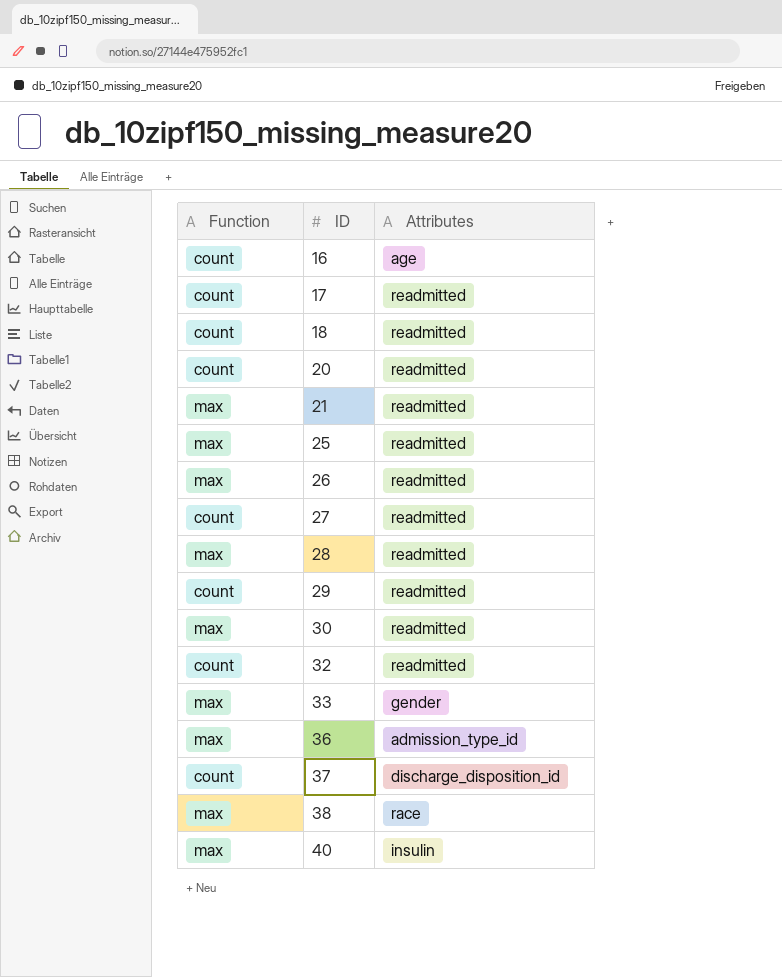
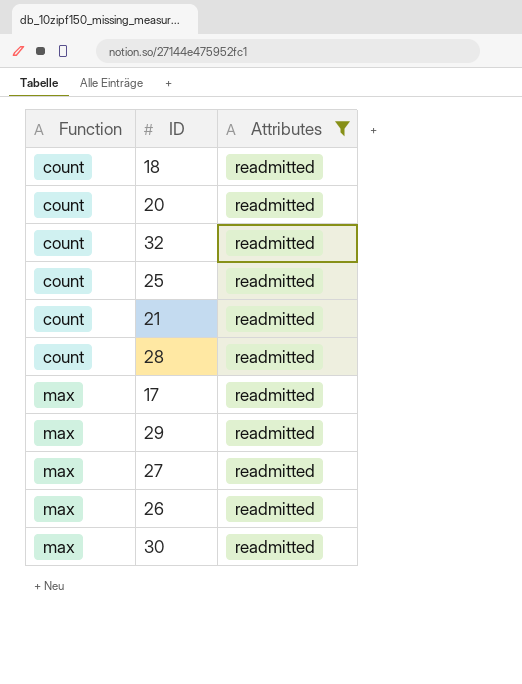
filter: none -> Attributes = readmitted
row order: ID ascending -> Function ascending
25 | Function: max -> count
21 | Function: max -> count
28 | Function: max -> count
17 | Function: count -> max
29 | Function: count -> max
27 | Function: count -> max

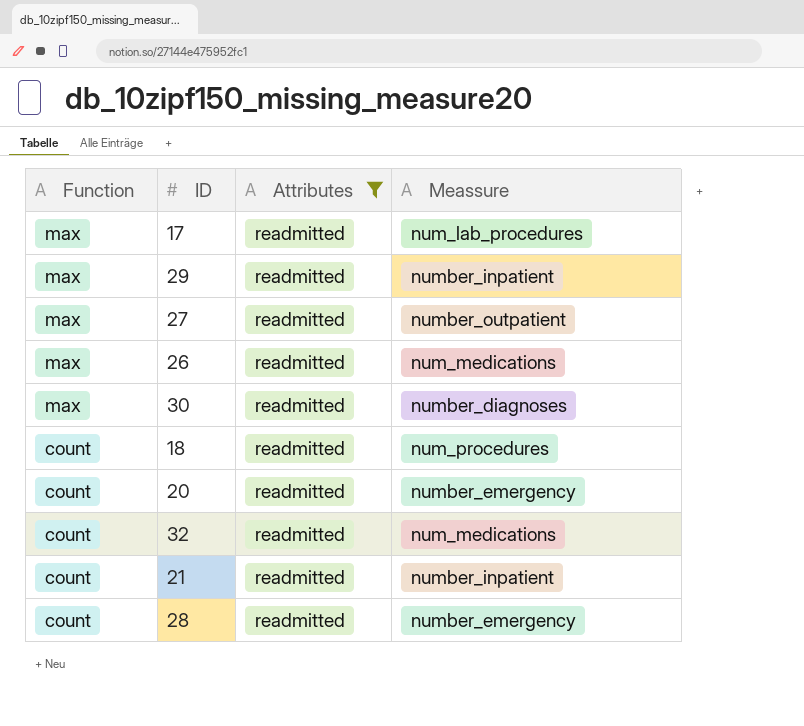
row order: Function ascending -> Function descending
column Meassure | position: none -> 4
row 25: count | readmitted -> none

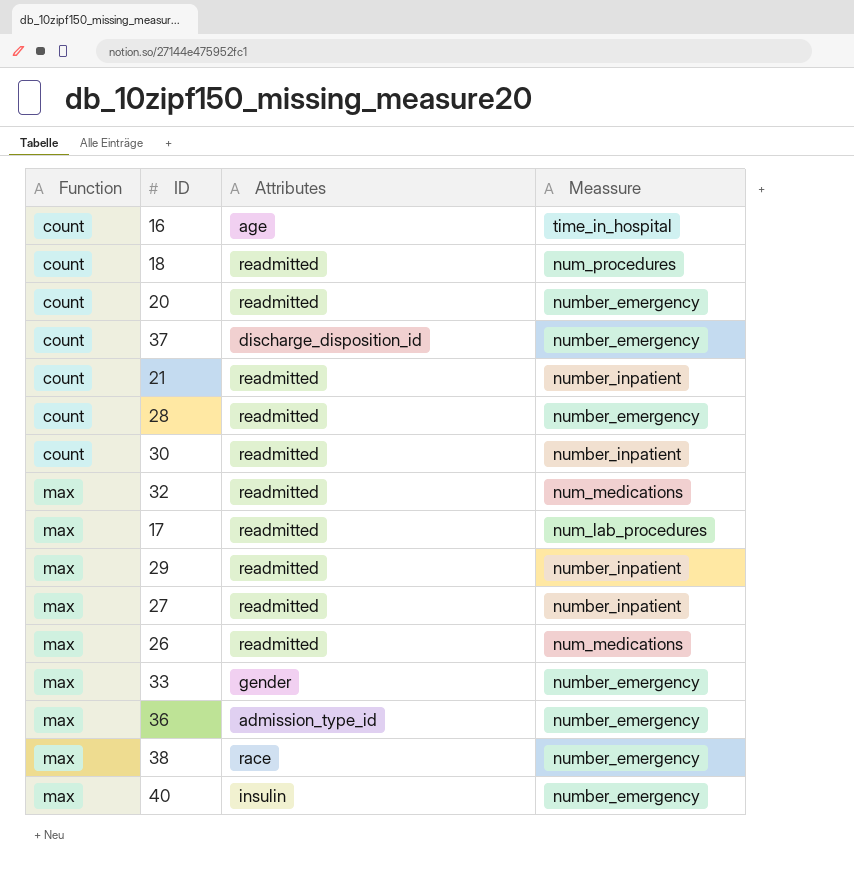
filter: Attributes = readmitted -> none
row order: Function descending -> Function ascending
30 | Function: max -> count
30 | Meassure: number_diagnoses -> number_inpatient
32 | Function: count -> max
27 | Meassure: number_outpatient -> number_inpatient

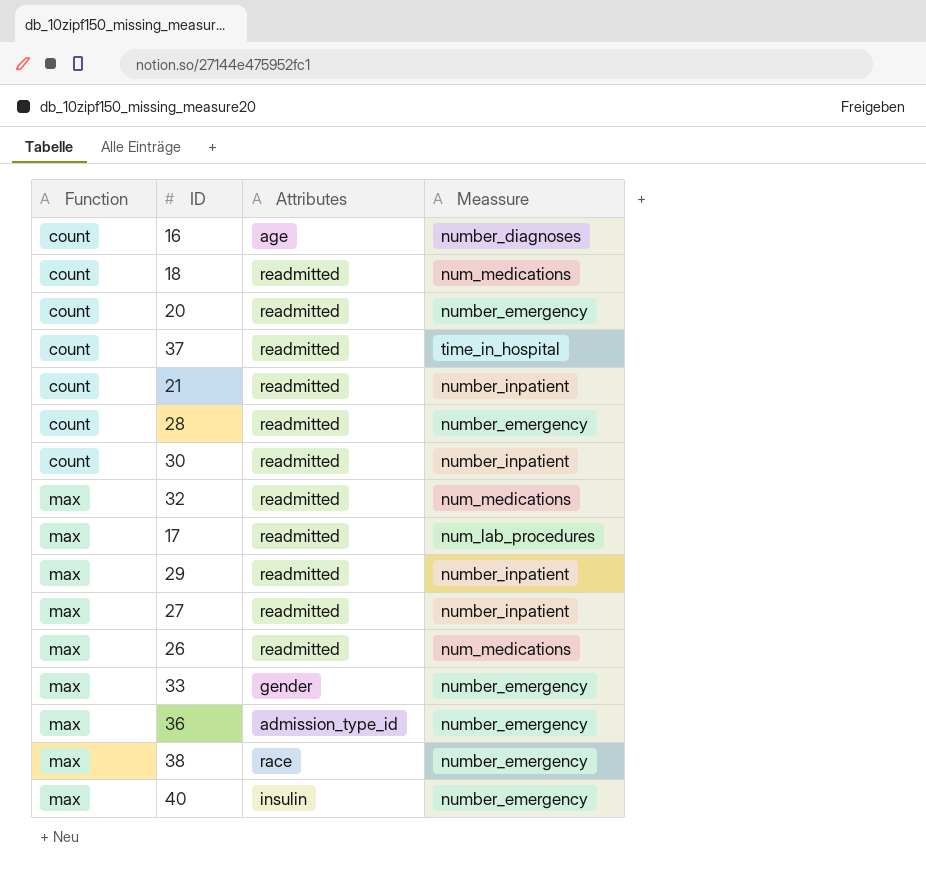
16 | Meassure: time_in_hospital -> number_diagnoses
18 | Meassure: num_procedures -> num_medications
37 | Attributes: discharge_disposition_id -> readmitted
37 | Meassure: number_emergency -> time_in_hospital

